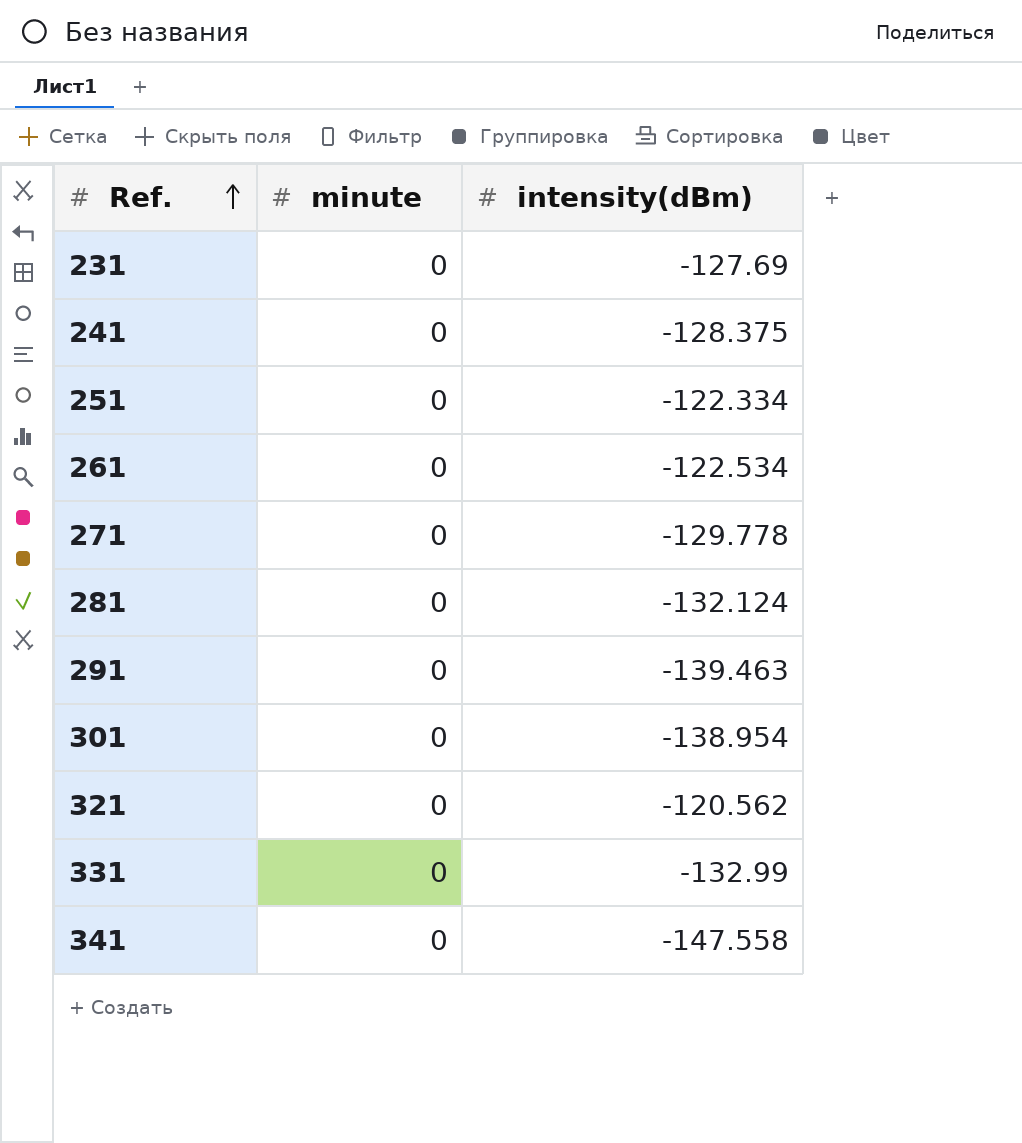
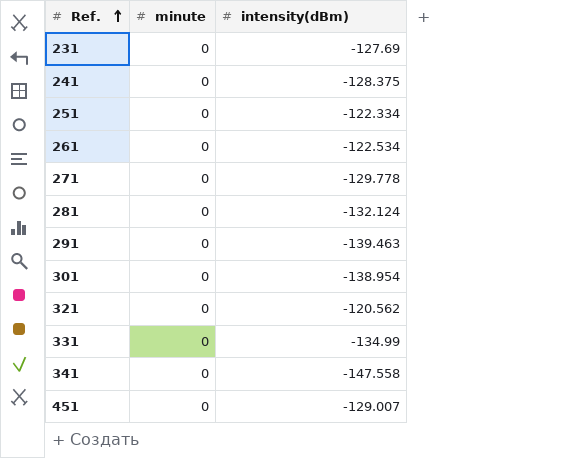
331 | intensity(dBm): -132.99 -> -134.99
row 451: none -> 0 | -129.007

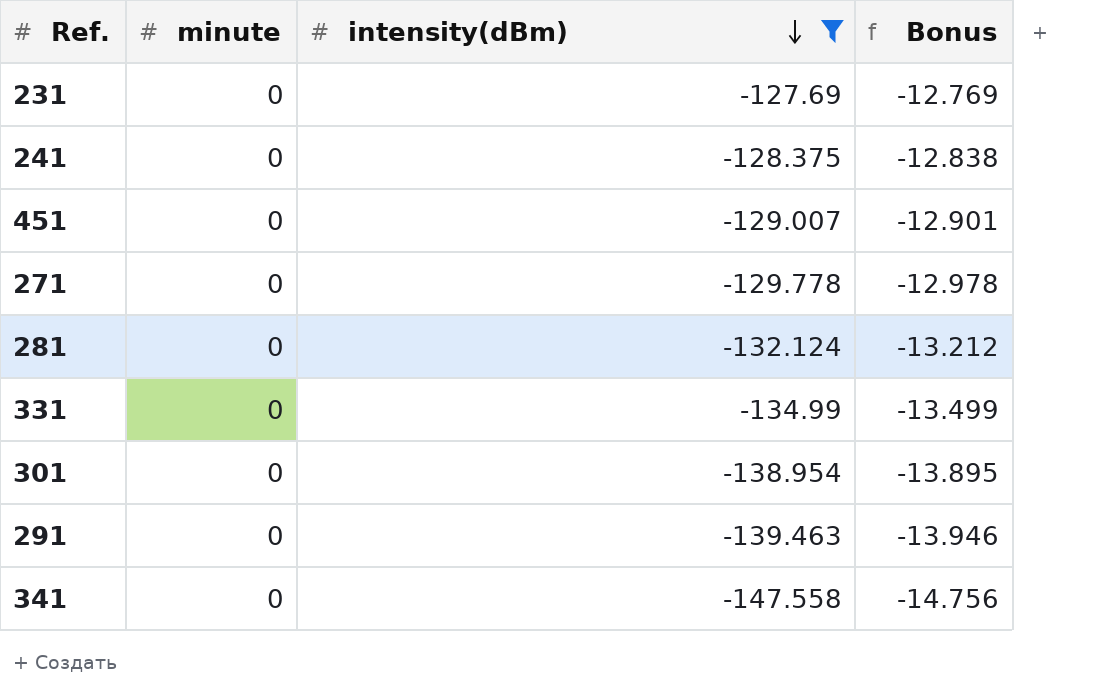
filter: none -> intensity(dBm) <= -127.69
row order: Ref. ascending -> intensity(dBm) descending
column Bonus | formula: none -> [intensity(dBm)] * 0.1

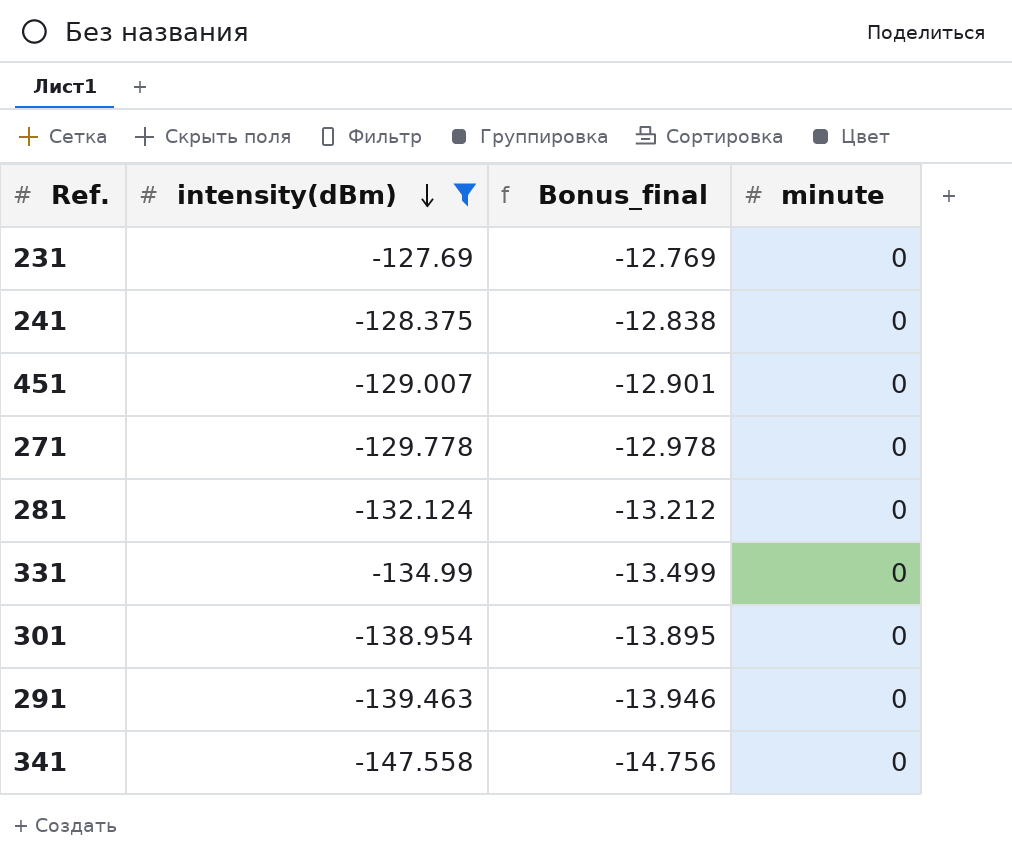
column name: Bonus -> Bonus_final
column minute | position: 2 -> 4

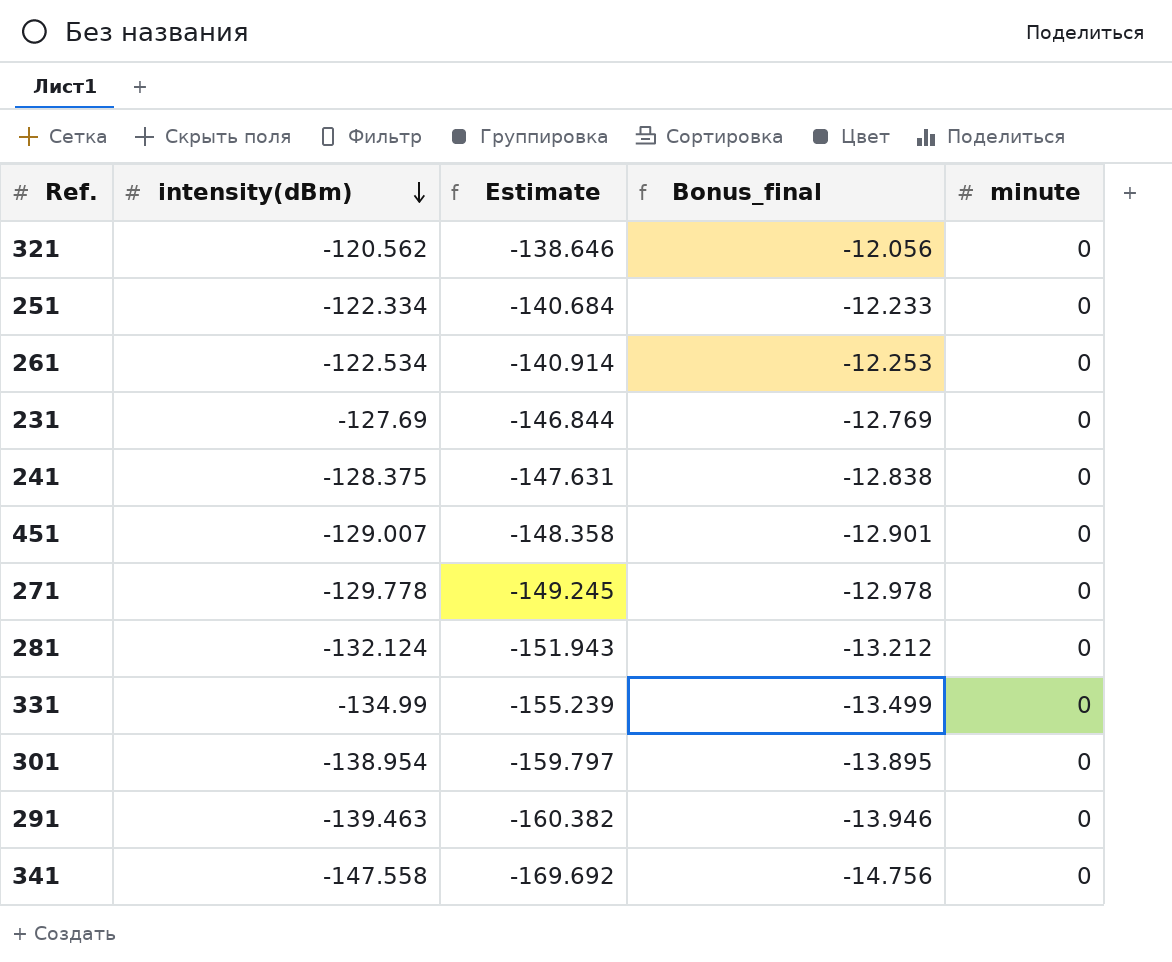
filter: intensity(dBm) <= -127.69 -> none
column Estimate | formula: none -> [intensity(dBm)] * 1.15

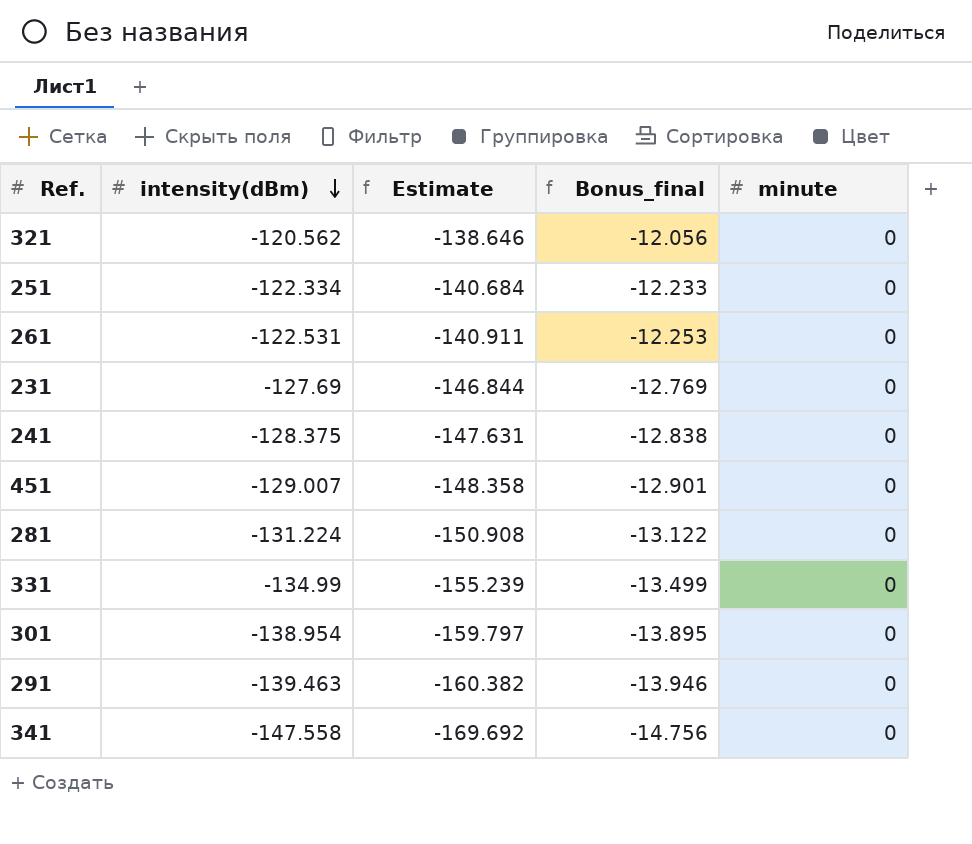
row 271: -129.778 | -149.245 | -12.978 | 0 -> none
261 | intensity(dBm): -122.534 -> -122.531
261 | Estimate: -140.914 -> -140.911
281 | intensity(dBm): -132.124 -> -131.224
281 | Estimate: -151.943 -> -150.908
281 | Bonus_final: -13.212 -> -13.122

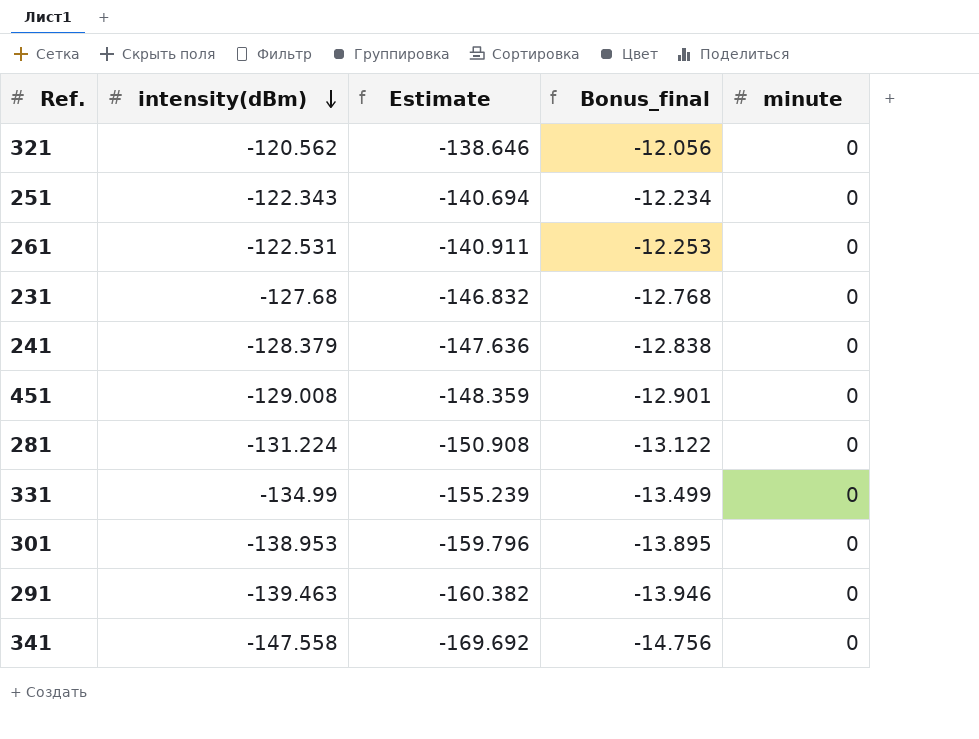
251 | intensity(dBm): -122.334 -> -122.343
251 | Estimate: -140.684 -> -140.694
251 | Bonus_final: -12.233 -> -12.234
231 | intensity(dBm): -127.69 -> -127.68
231 | Estimate: -146.844 -> -146.832
231 | Bonus_final: -12.769 -> -12.768
241 | intensity(dBm): -128.375 -> -128.379
241 | Estimate: -147.631 -> -147.636
451 | intensity(dBm): -129.007 -> -129.008
451 | Estimate: -148.358 -> -148.359
301 | intensity(dBm): -138.954 -> -138.953
301 | Estimate: -159.797 -> -159.796

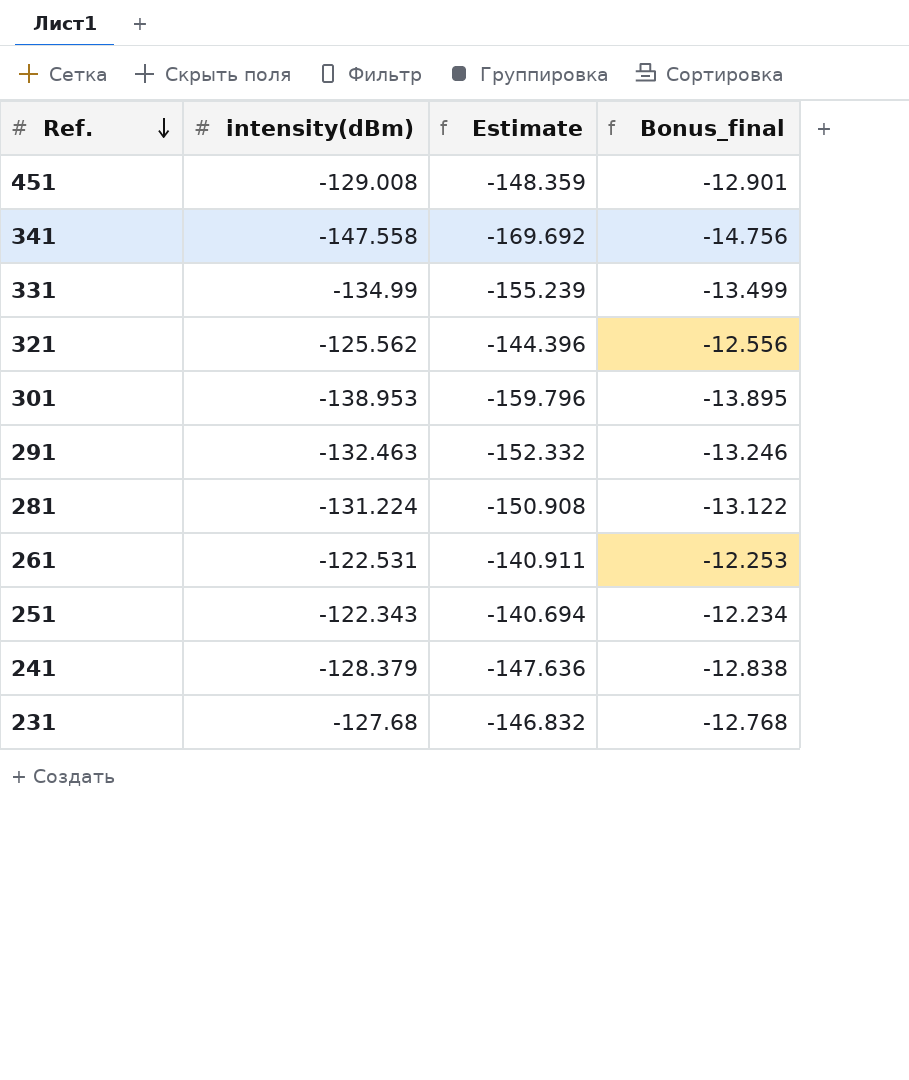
row order: intensity(dBm) descending -> Ref. descending
column minute | position: 5 -> none
321 | intensity(dBm): -120.562 -> -125.562
321 | Estimate: -138.646 -> -144.396
321 | Bonus_final: -12.056 -> -12.556
291 | intensity(dBm): -139.463 -> -132.463
291 | Estimate: -160.382 -> -152.332
291 | Bonus_final: -13.946 -> -13.246

